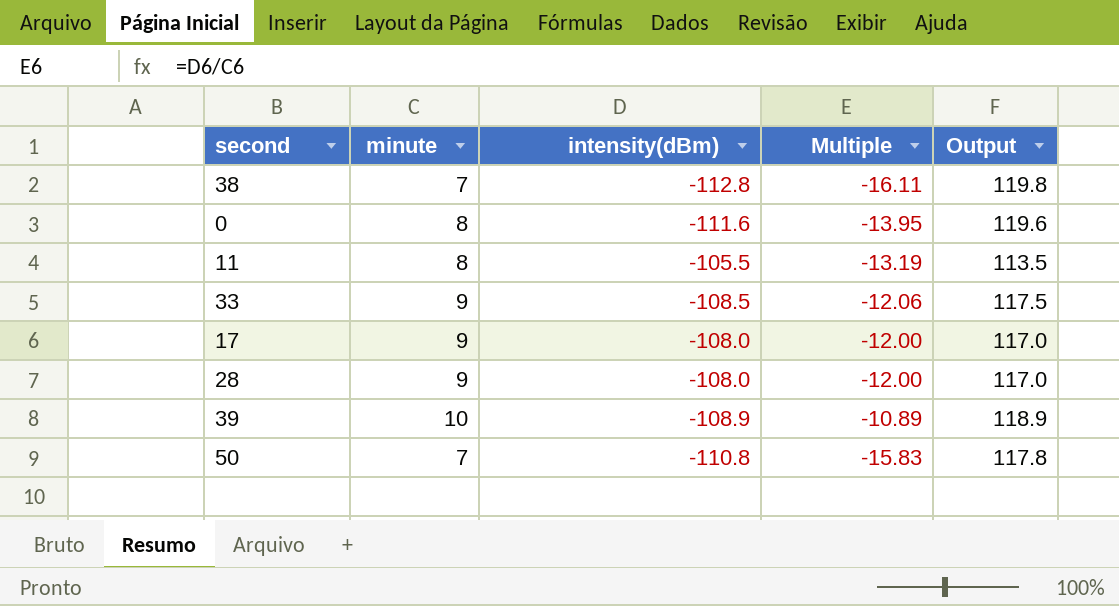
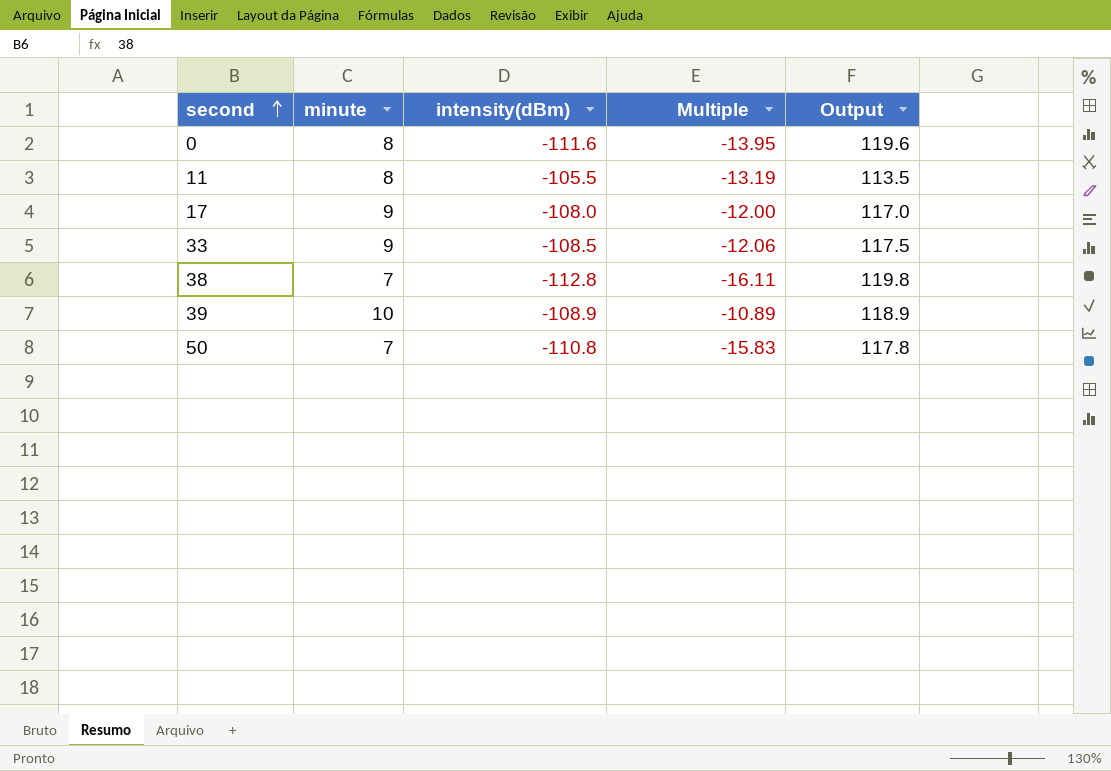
row order: none -> second ascending
row 28: 9 | -108.0 | -12.00 | 117.0 -> none

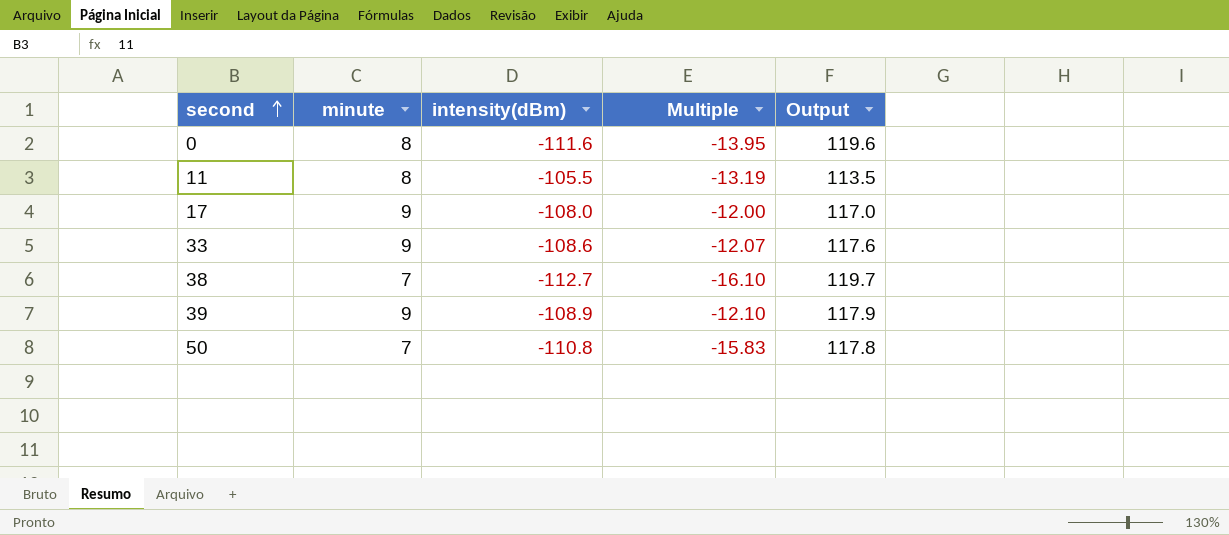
33 | intensity(dBm): -108.5 -> -108.6
33 | Multiple: -12.06 -> -12.07
33 | Output: 117.5 -> 117.6
38 | intensity(dBm): -112.8 -> -112.7
38 | Multiple: -16.11 -> -16.10
38 | Output: 119.8 -> 119.7
39 | minute: 10 -> 9
39 | Multiple: -10.89 -> -12.10
39 | Output: 118.9 -> 117.9

